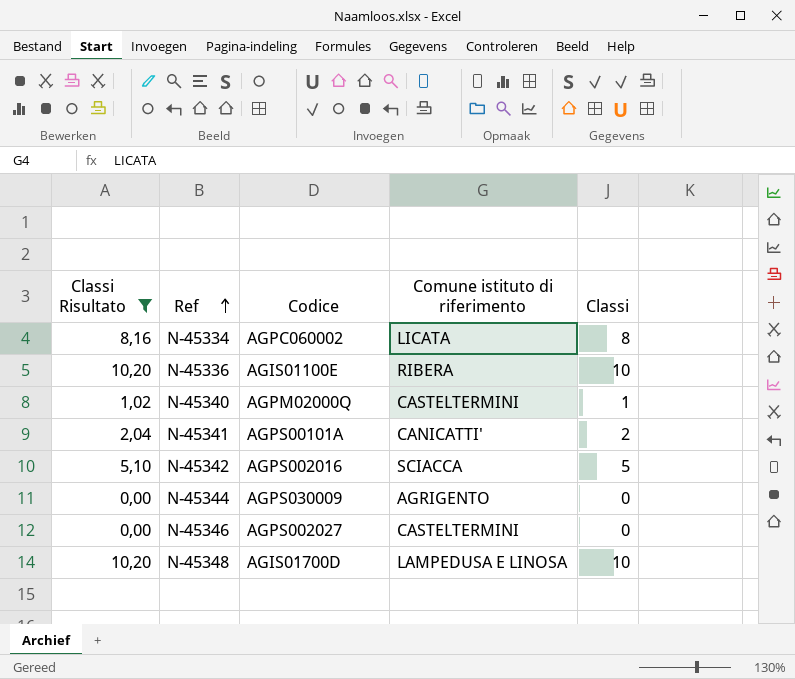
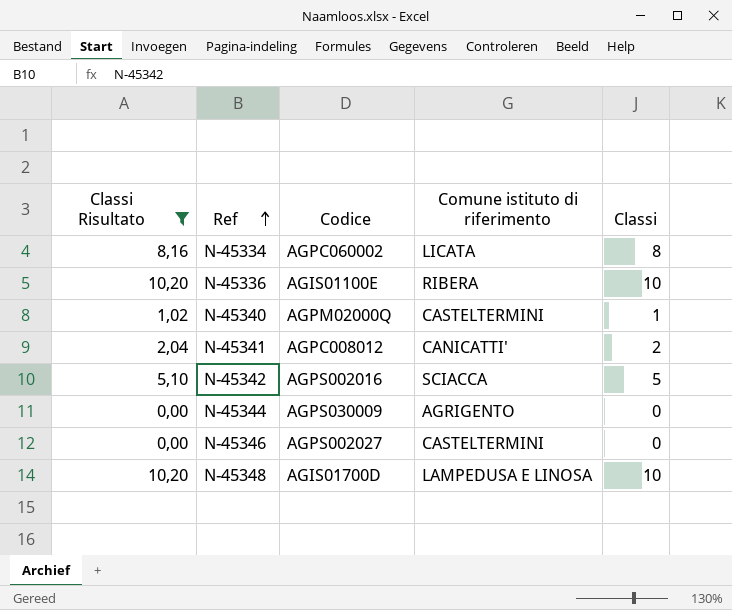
N-45341 | Codice: AGPS00101A -> AGPC008012

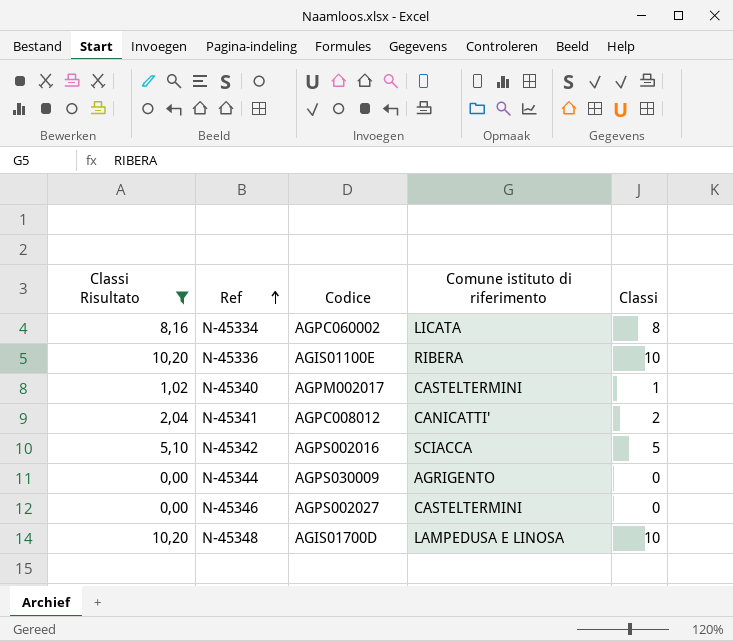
N-45340 | Codice: AGPM02000Q -> AGPM002017

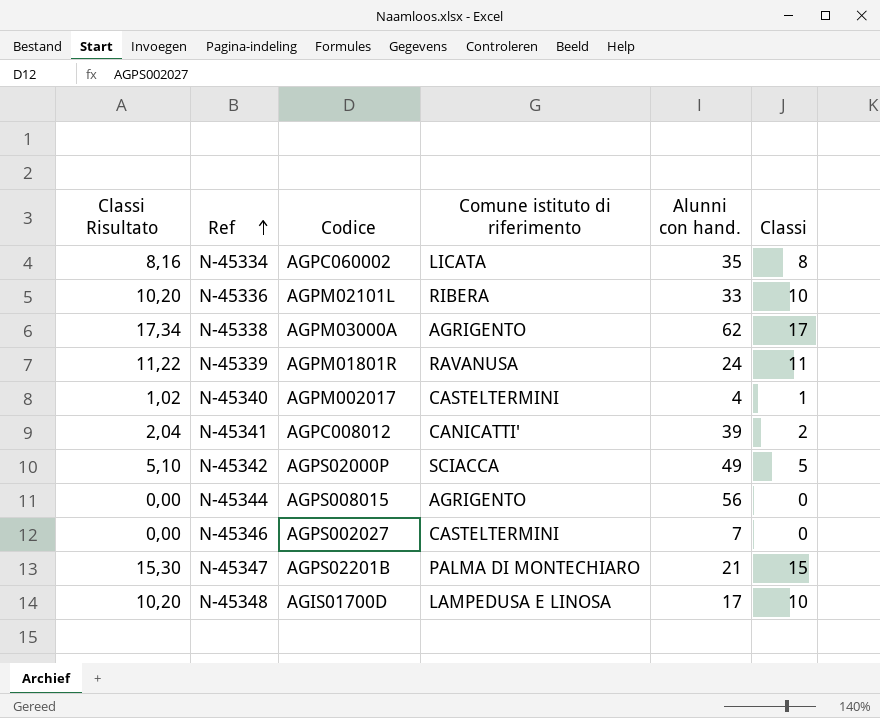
filter: Classi Risultato <= 10,20 -> none
column Alunni con hand. | position: none -> 5
N-45336 | Codice: AGIS01100E -> AGPM02101L
N-45342 | Codice: AGPS002016 -> AGPS02000P
N-45344 | Codice: AGPS030009 -> AGPS008015

